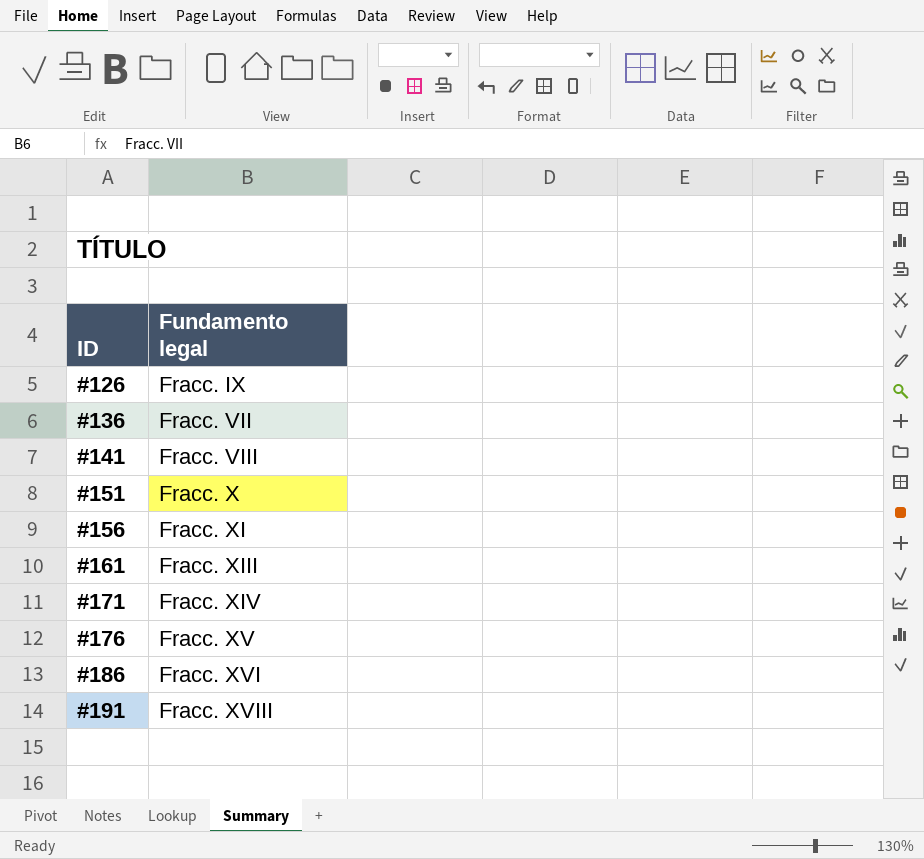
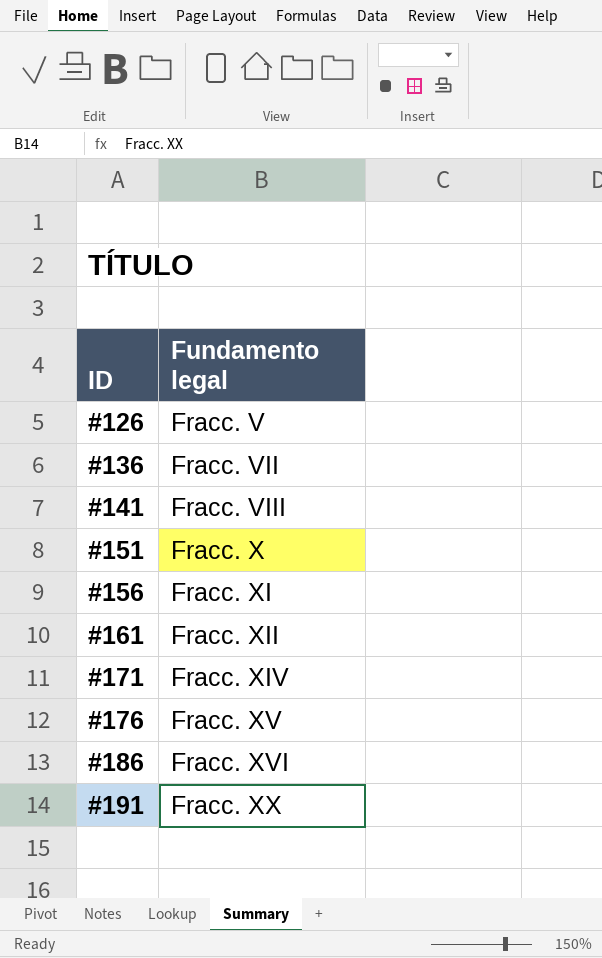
#126 | Fundamento legal: Fracc. IX -> Fracc. V
#161 | Fundamento legal: Fracc. XIII -> Fracc. XII
#191 | Fundamento legal: Fracc. XVIII -> Fracc. XX

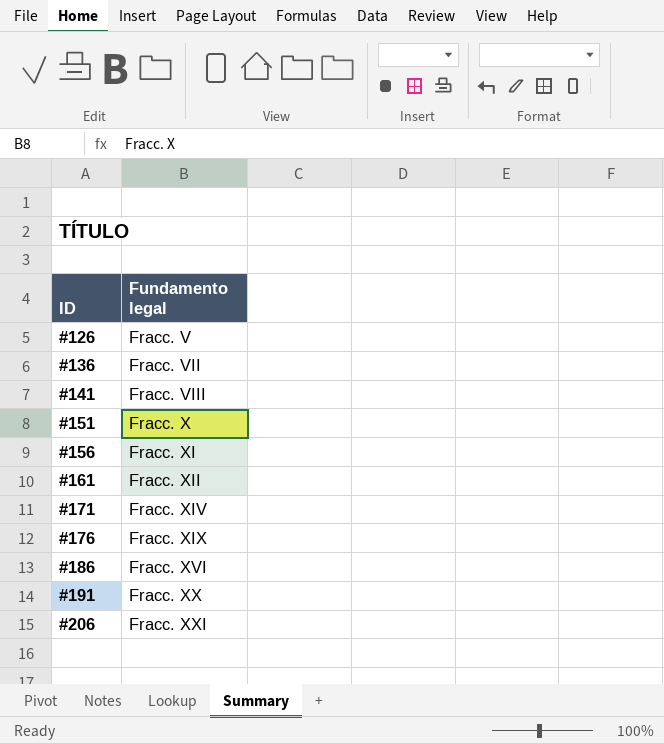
#176 | Fundamento legal: Fracc. XV -> Fracc. XIX
row #206: none -> Fracc. XXI

